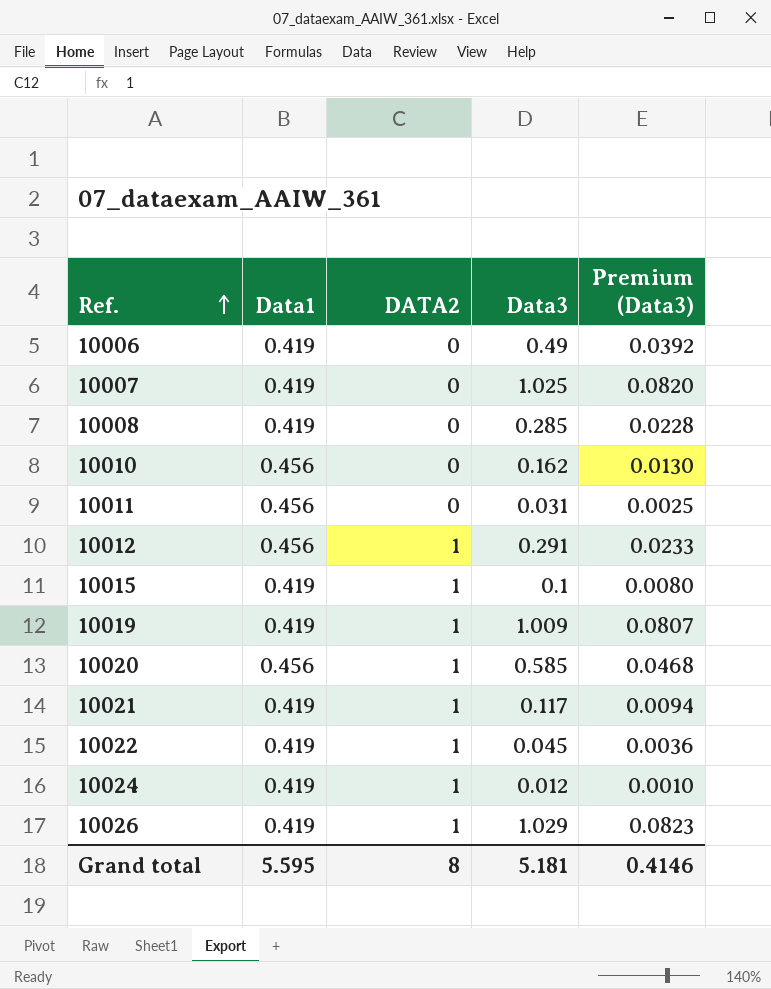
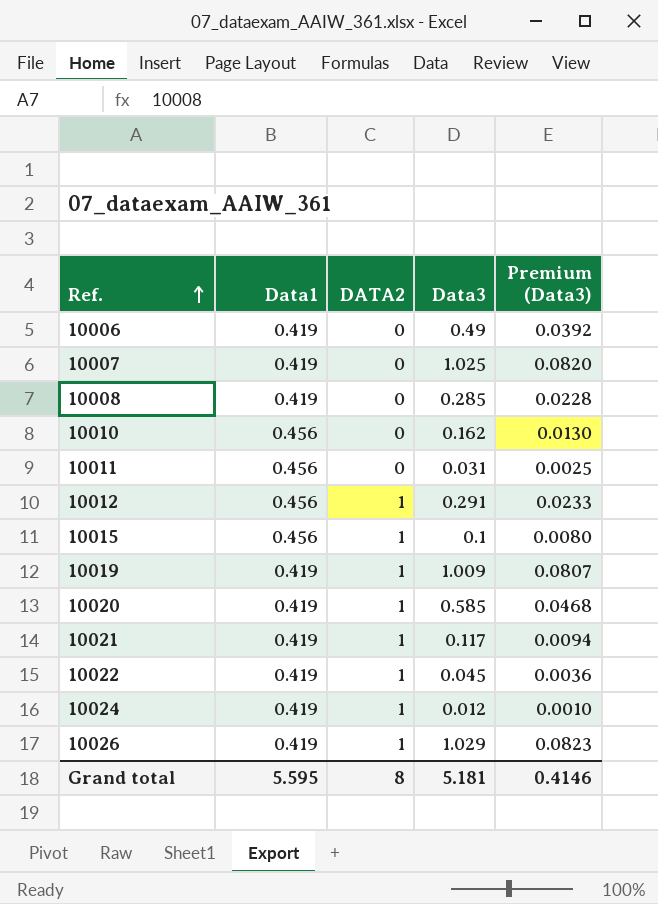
10015 | Data1: 0.419 -> 0.456
10020 | Data1: 0.456 -> 0.419

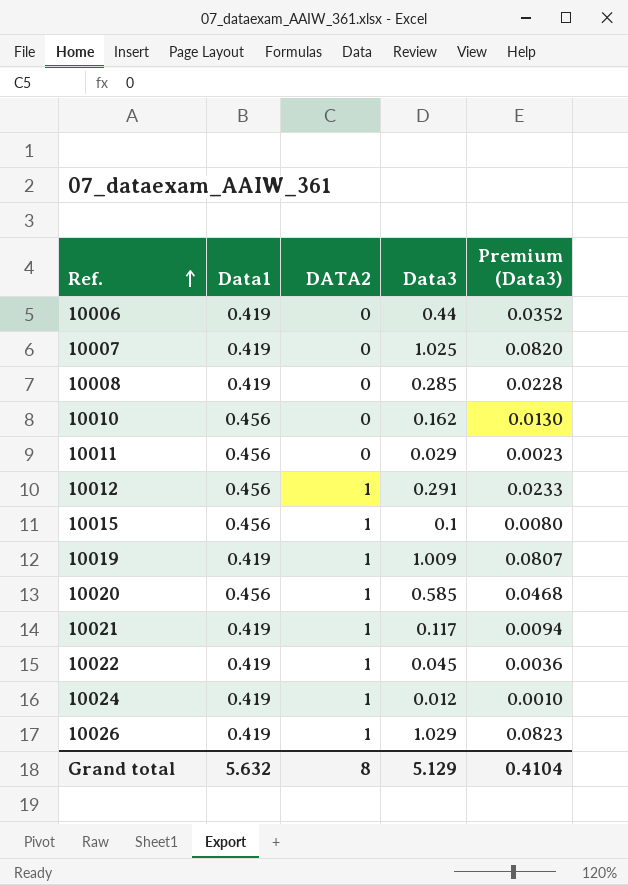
10006 | Data3: 0.49 -> 0.44
10006 | Premium (Data3): 0.0392 -> 0.0352
10011 | Data3: 0.031 -> 0.029
10011 | Premium (Data3): 0.0025 -> 0.0023
10020 | Data1: 0.419 -> 0.456
Grand total | Data1: 5.595 -> 5.632
Grand total | Data3: 5.181 -> 5.129
Grand total | Premium (Data3): 0.4146 -> 0.4104

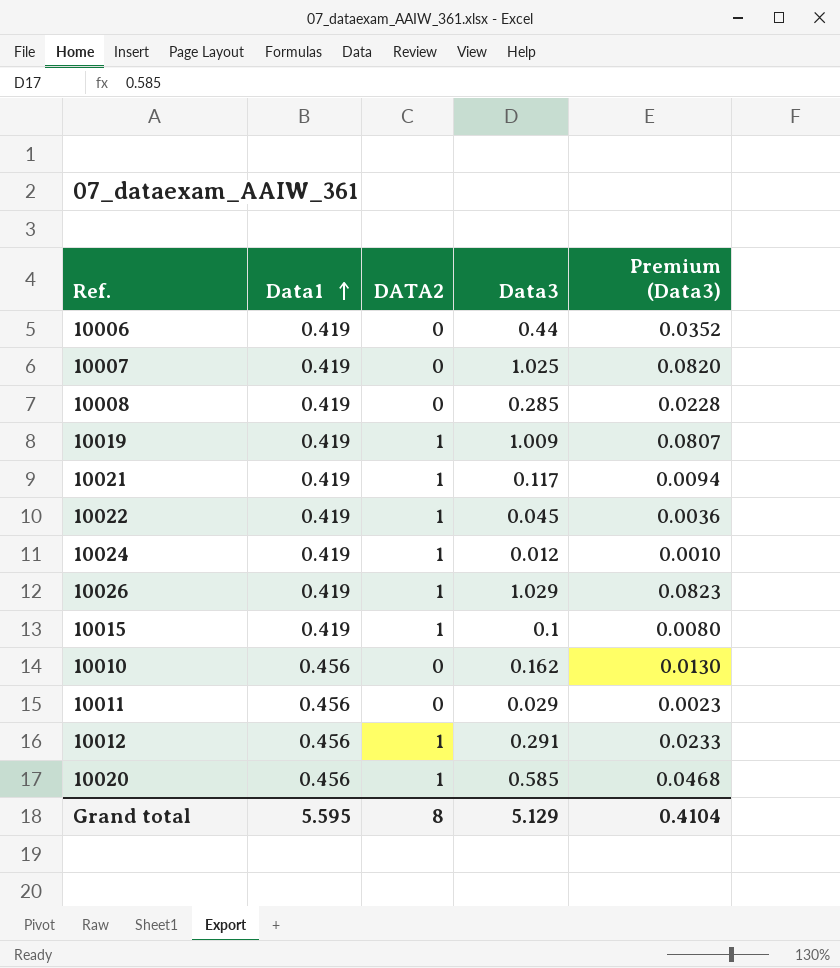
row order: Ref. ascending -> Data1 ascending
10015 | Data1: 0.456 -> 0.419
Grand total | Data1: 5.632 -> 5.595

